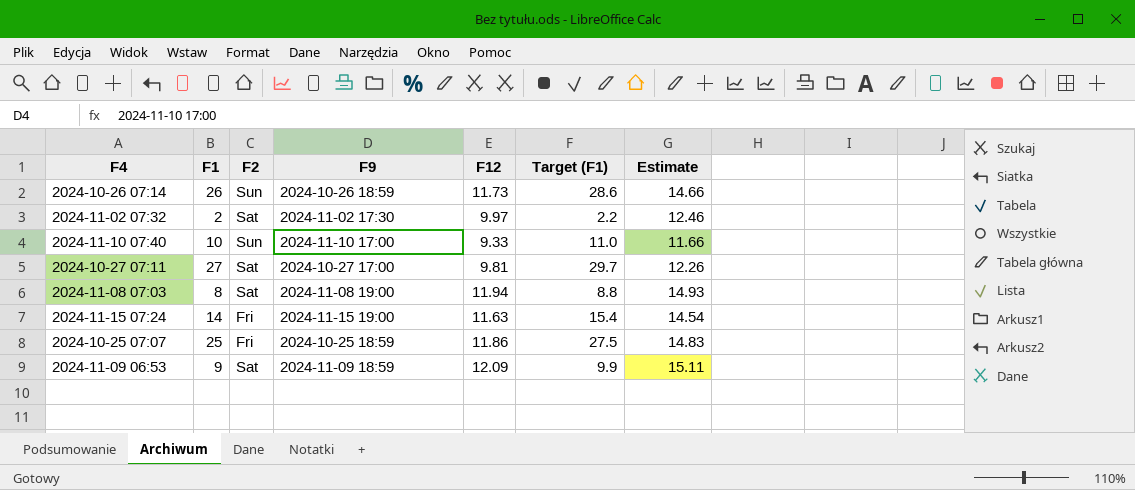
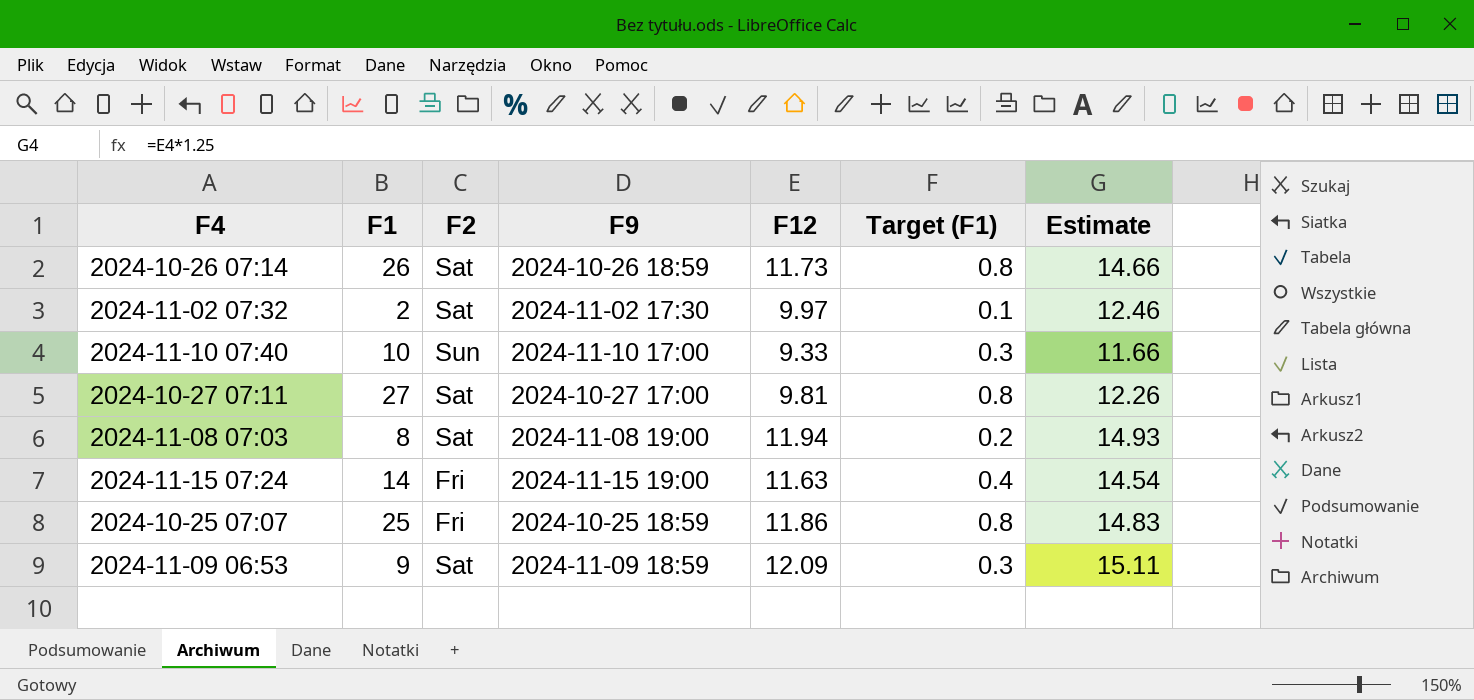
column Target (F1) | formula: [F1] * 1.1 -> [F1] * 0.03
2024-10-26 07:14 | F2: Sun -> Sat

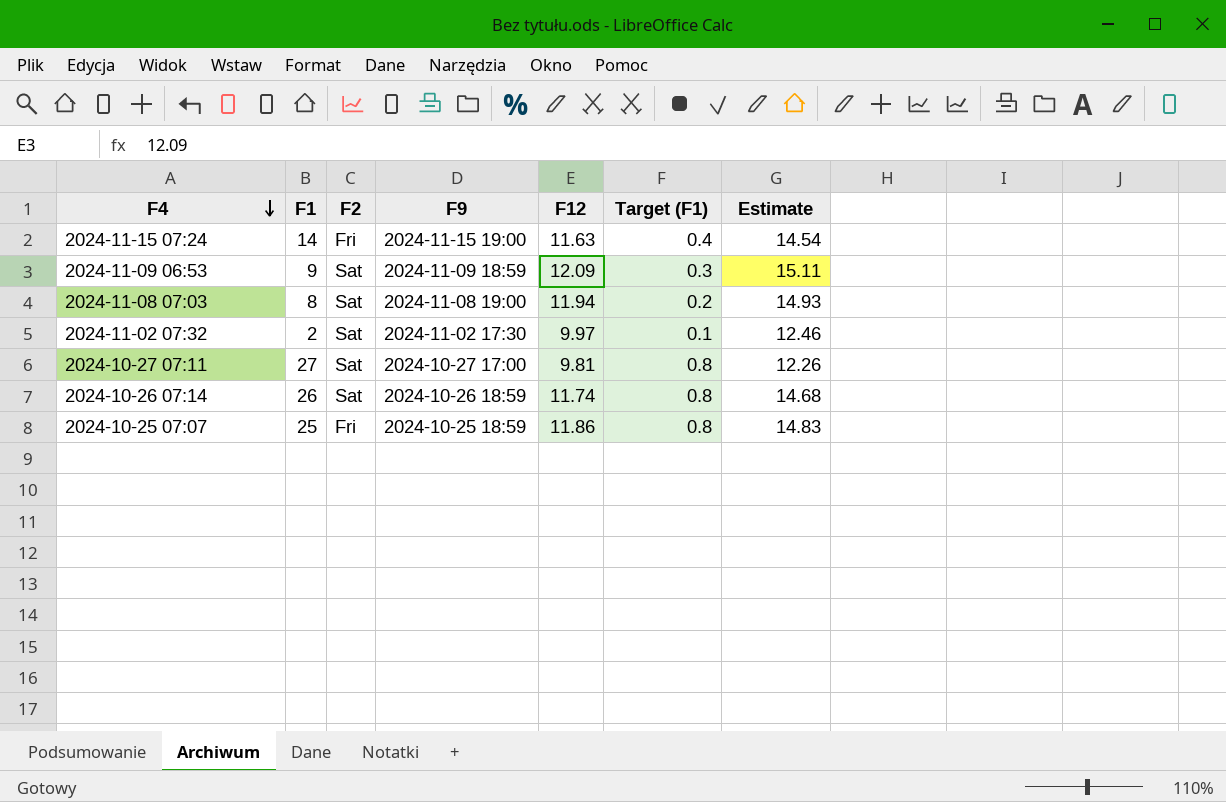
row order: none -> F4 descending
row 2024-11-10 07:40: 10 | Sun | 2024-11-10 17:00 | 9.33 | 0.3 | 11.66 -> none
2024-10-26 07:14 | F12: 11.73 -> 11.74
2024-10-26 07:14 | Estimate: 14.66 -> 14.68

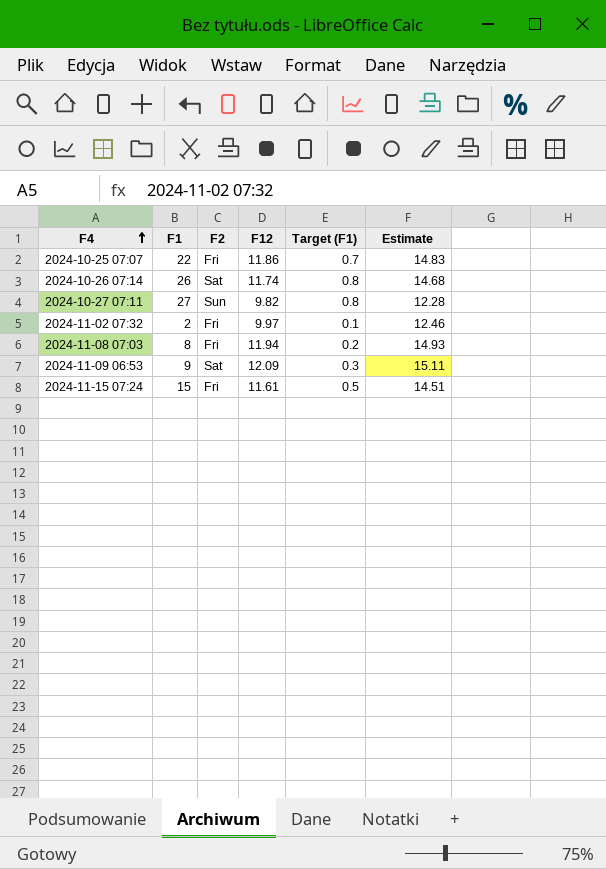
row order: F4 descending -> F4 ascending
column F9 | position: 4 -> none
2024-10-25 07:07 | F1: 25 -> 22
2024-10-25 07:07 | Target (F1): 0.8 -> 0.7
2024-10-27 07:11 | F2: Sat -> Sun
2024-10-27 07:11 | F12: 9.81 -> 9.82
2024-10-27 07:11 | Estimate: 12.26 -> 12.28
2024-11-02 07:32 | F2: Sat -> Fri
2024-11-08 07:03 | F2: Sat -> Fri
2024-11-15 07:24 | F1: 14 -> 15
2024-11-15 07:24 | F12: 11.63 -> 11.61
2024-11-15 07:24 | Target (F1): 0.4 -> 0.5
2024-11-15 07:24 | Estimate: 14.54 -> 14.51

